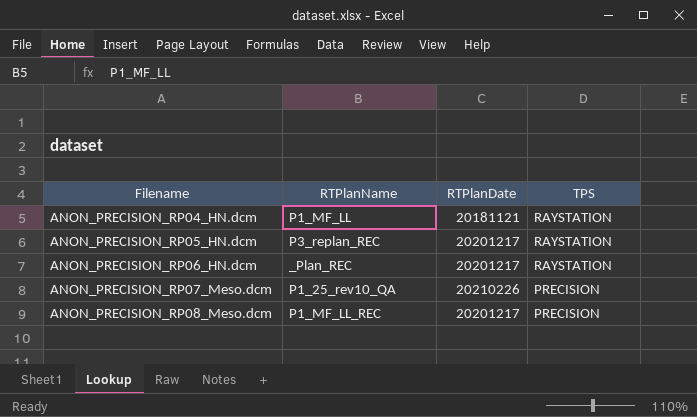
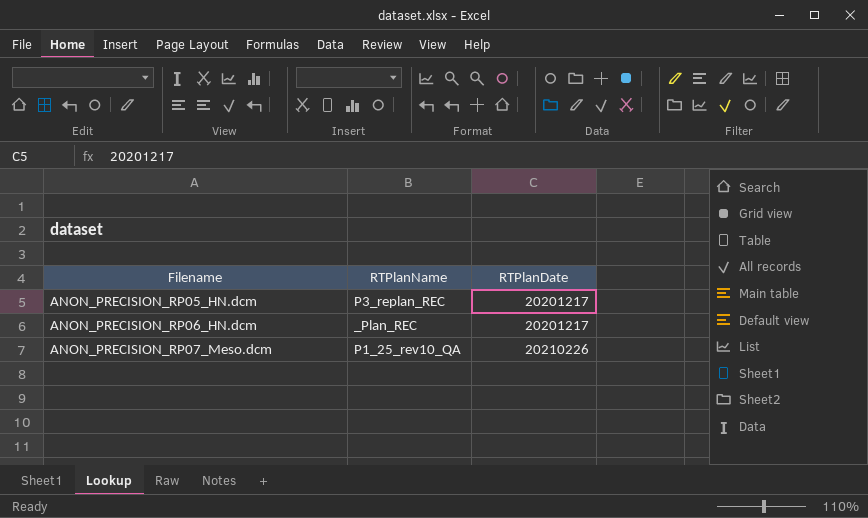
column TPS | position: 4 -> none
row ANON_PRECISION_RP04_HN.dcm: P1_MF_LL | 20181121 | RAYSTATION -> none
row ANON_PRECISION_RP08_Meso.dcm: P1_MF_LL_REC | 20201217 | PRECISION -> none

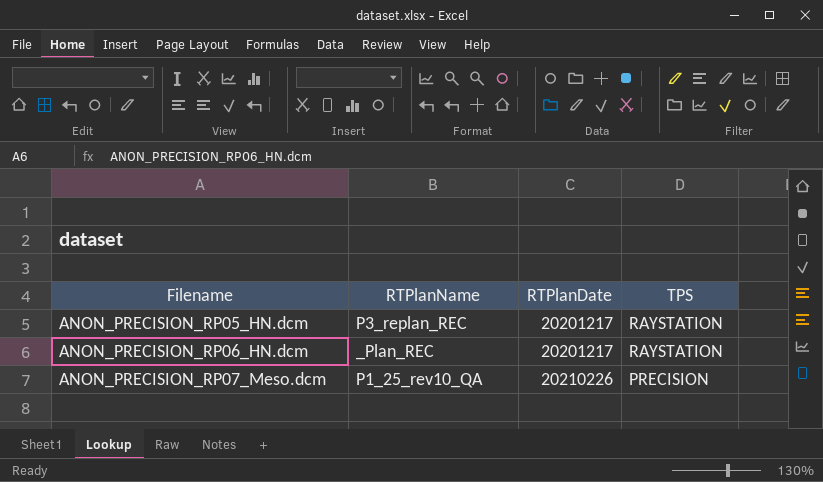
column TPS | position: none -> 4

